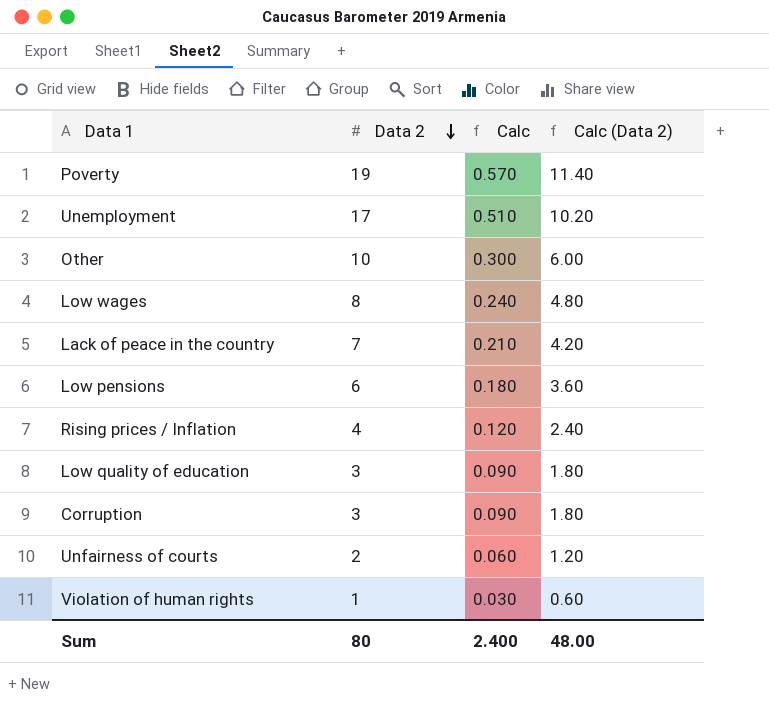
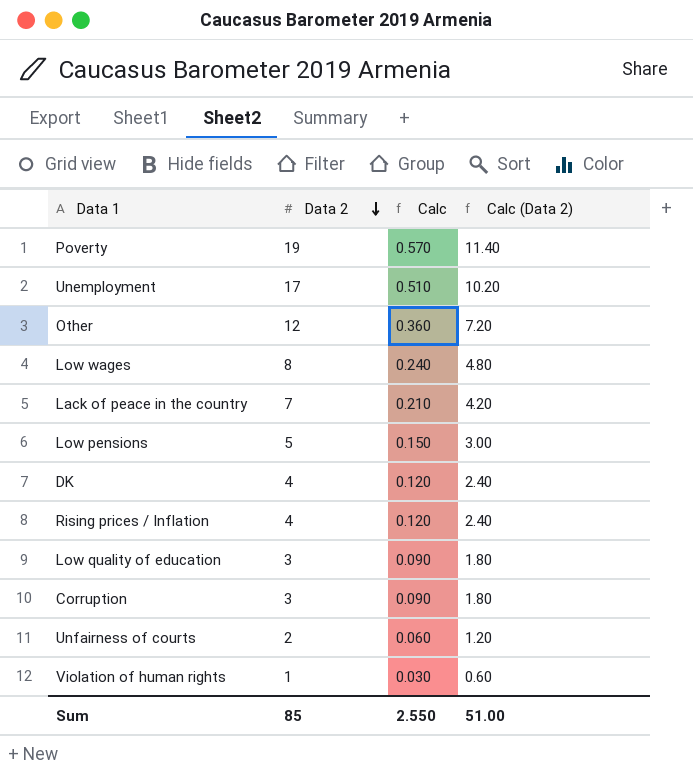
Other | Data 2: 10 -> 12
Other | Calc: 0.300 -> 0.360
Other | Calc (Data 2): 6.00 -> 7.20
Low pensions | Data 2: 6 -> 5
Low pensions | Calc: 0.180 -> 0.150
Low pensions | Calc (Data 2): 3.60 -> 3.00
row DK: none -> 4 | 0.120 | 2.40
Sum | Data 2: 80 -> 85
Sum | Calc: 2.400 -> 2.550
Sum | Calc (Data 2): 48.00 -> 51.00

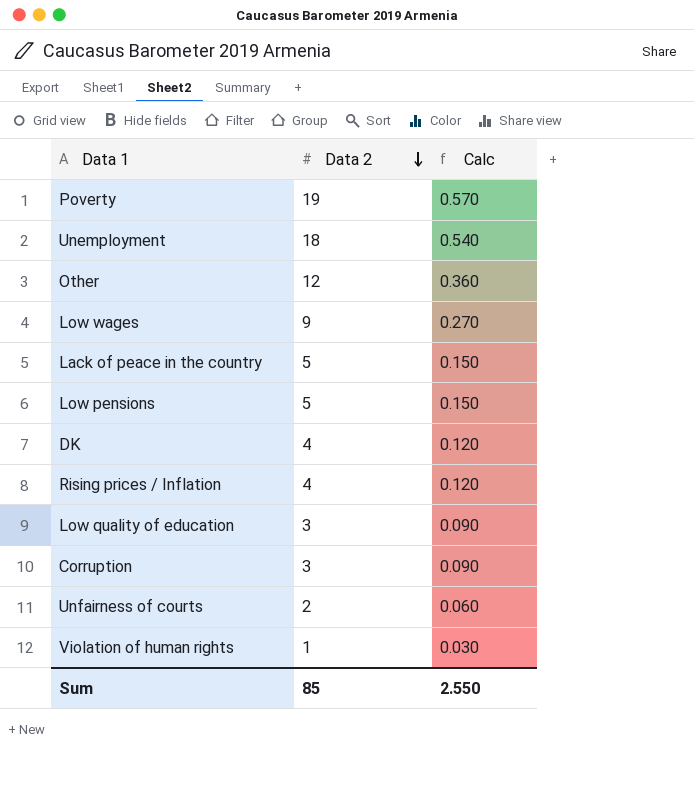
column Calc (Data 2) | formula: [Data 2] * 0.6 -> none
Unemployment | Data 2: 17 -> 18
Unemployment | Calc: 0.510 -> 0.540
Low wages | Data 2: 8 -> 9
Low wages | Calc: 0.240 -> 0.270
Lack of peace in the country | Data 2: 7 -> 5
Lack of peace in the country | Calc: 0.210 -> 0.150

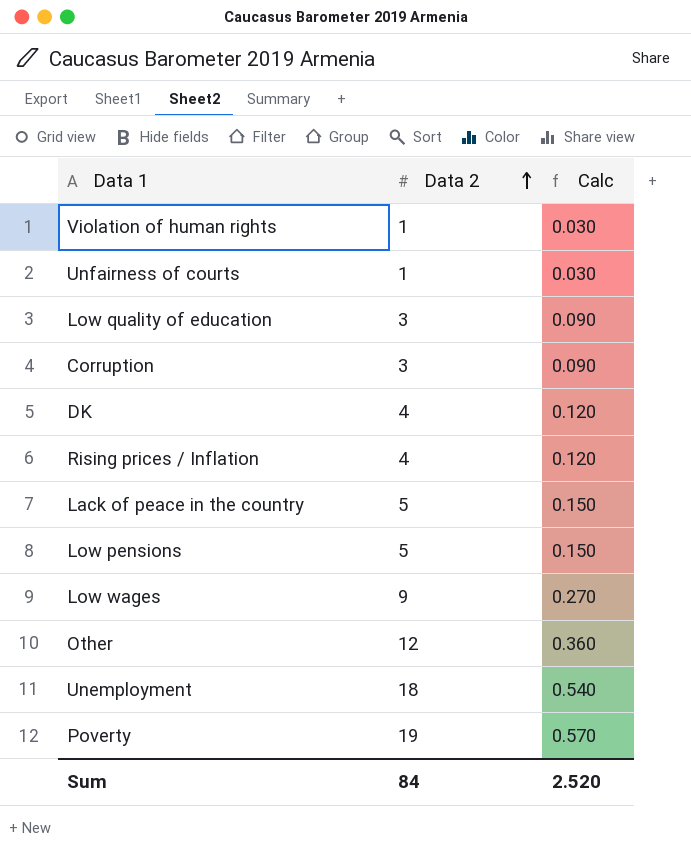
row order: Data 2 descending -> Data 2 ascending
Unfairness of courts | Data 2: 2 -> 1
Unfairness of courts | Calc: 0.060 -> 0.030
Sum | Data 2: 85 -> 84
Sum | Calc: 2.550 -> 2.520

